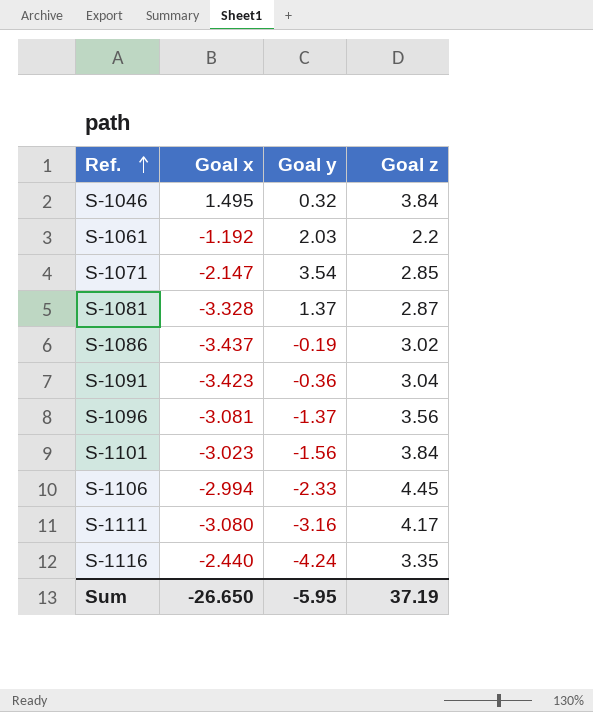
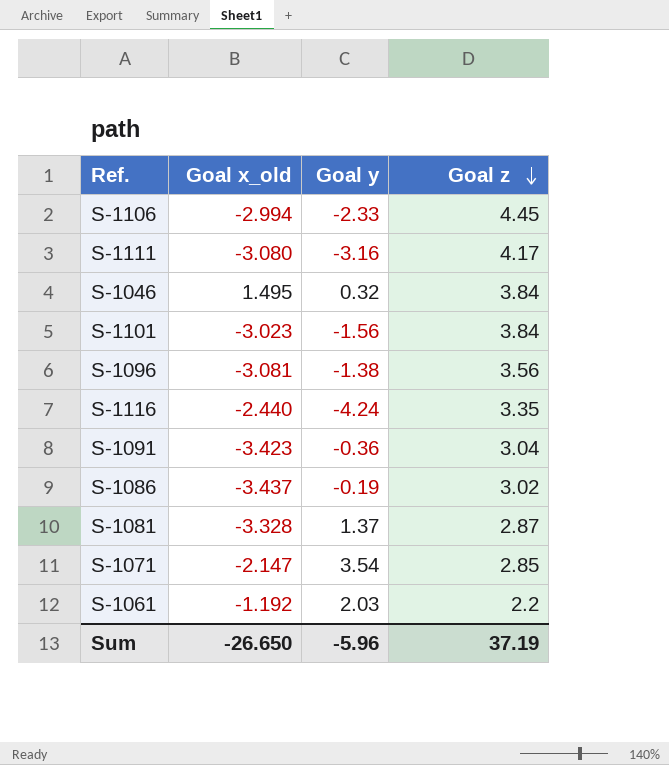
row order: Ref. ascending -> Goal z descending
column name: Goal x -> Goal x_old
S-1096 | Goal y: -1.37 -> -1.38
Sum | Goal y: -5.95 -> -5.96

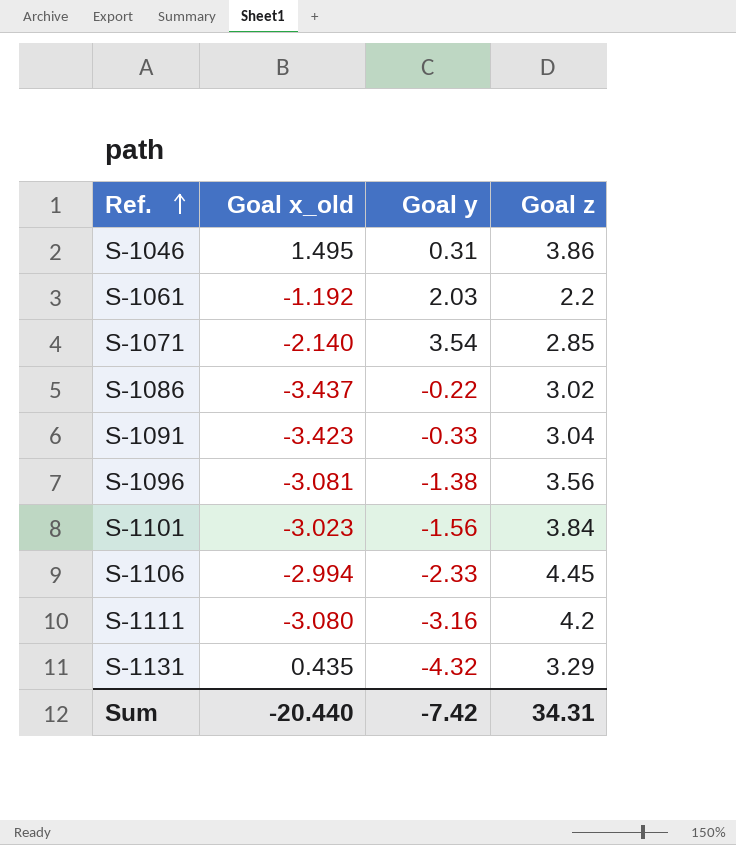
row order: Goal z descending -> Ref. ascending
row S-1116: -2.440 | -4.24 | 3.35 -> none
row S-1081: -3.328 | 1.37 | 2.87 -> none
S-1046 | Goal y: 0.32 -> 0.31
S-1046 | Goal z: 3.84 -> 3.86
S-1071 | Goal x_old: -2.147 -> -2.140
S-1086 | Goal y: -0.19 -> -0.22
S-1091 | Goal y: -0.36 -> -0.33
S-1111 | Goal z: 4.17 -> 4.2
row S-1131: none -> 0.435 | -4.32 | 3.29
Sum | Goal x_old: -26.650 -> -20.440
Sum | Goal y: -5.96 -> -7.42
Sum | Goal z: 37.19 -> 34.31

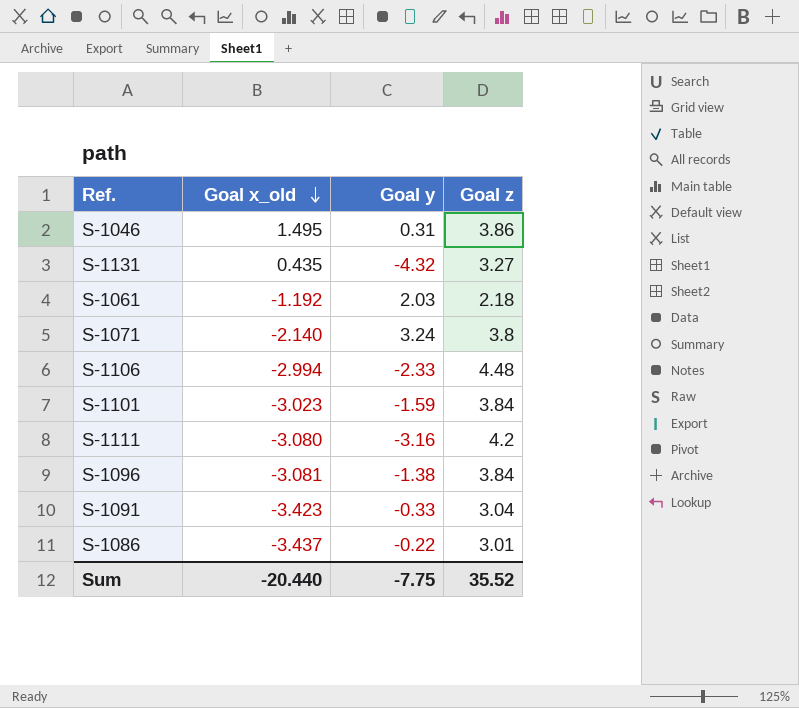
row order: Ref. ascending -> Goal x_old descending
S-1131 | Goal z: 3.29 -> 3.27
S-1061 | Goal z: 2.2 -> 2.18
S-1071 | Goal y: 3.54 -> 3.24
S-1071 | Goal z: 2.85 -> 3.8
S-1106 | Goal z: 4.45 -> 4.48
S-1101 | Goal y: -1.56 -> -1.59
S-1096 | Goal z: 3.56 -> 3.84
S-1086 | Goal z: 3.02 -> 3.01
Sum | Goal y: -7.42 -> -7.75
Sum | Goal z: 34.31 -> 35.52

